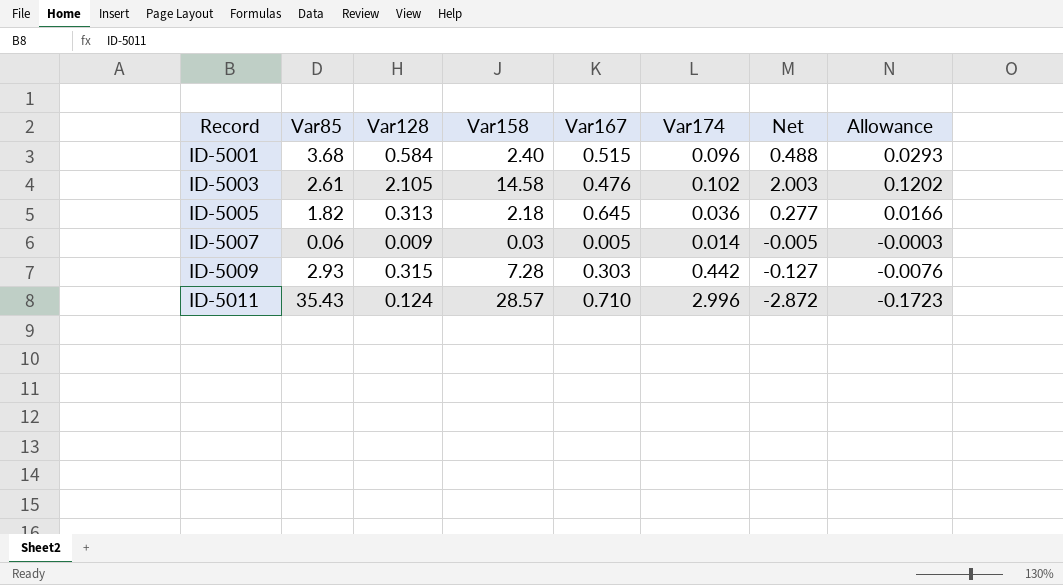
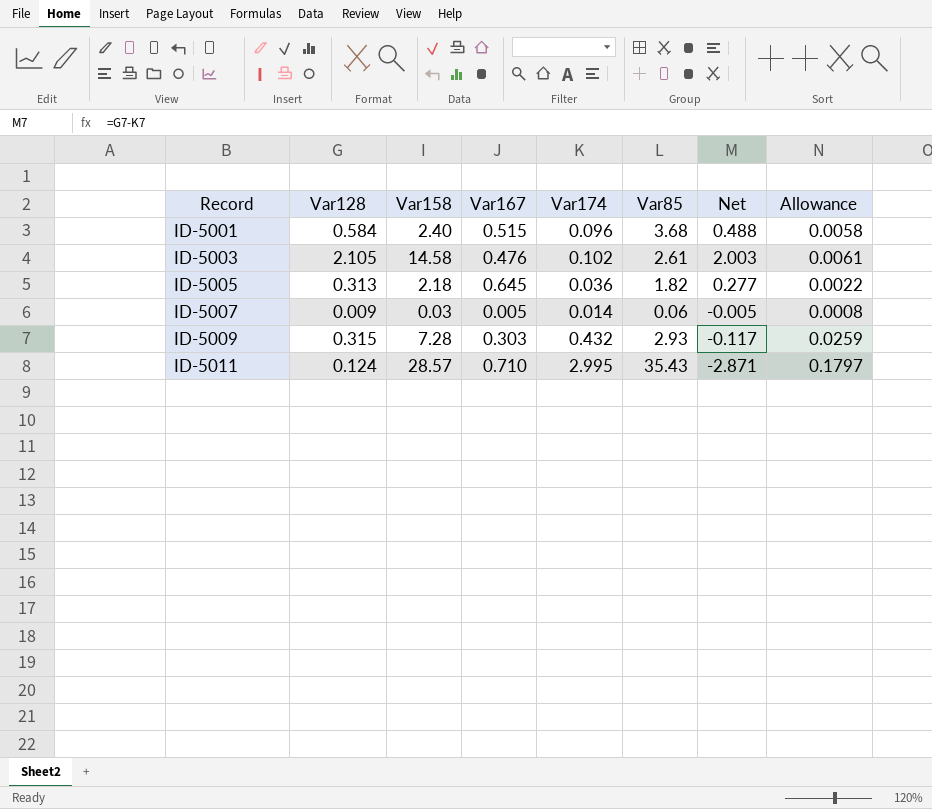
column Var85 | position: 2 -> 6
column Allowance | formula: [Net] * 0.06 -> [Var174] * 0.06
ID-5009 | Var174: 0.442 -> 0.432
ID-5009 | Net: -0.127 -> -0.117
ID-5011 | Var174: 2.996 -> 2.995
ID-5011 | Net: -2.872 -> -2.871

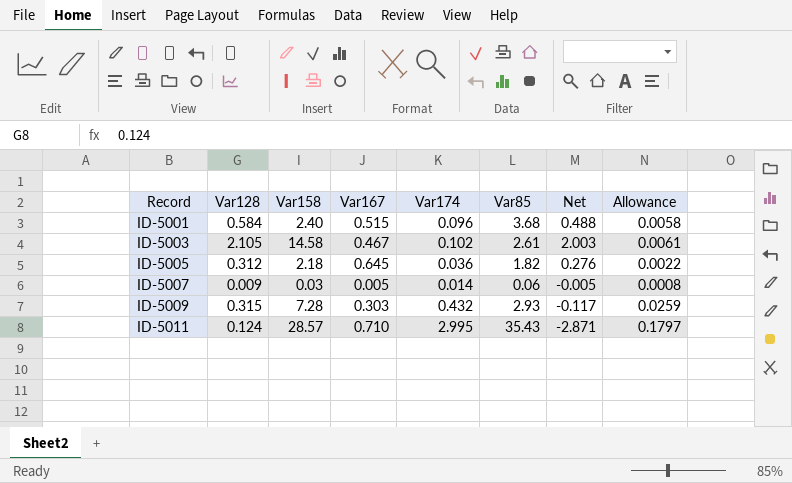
ID-5003 | Var167: 0.476 -> 0.467
ID-5005 | Var128: 0.313 -> 0.312
ID-5005 | Net: 0.277 -> 0.276

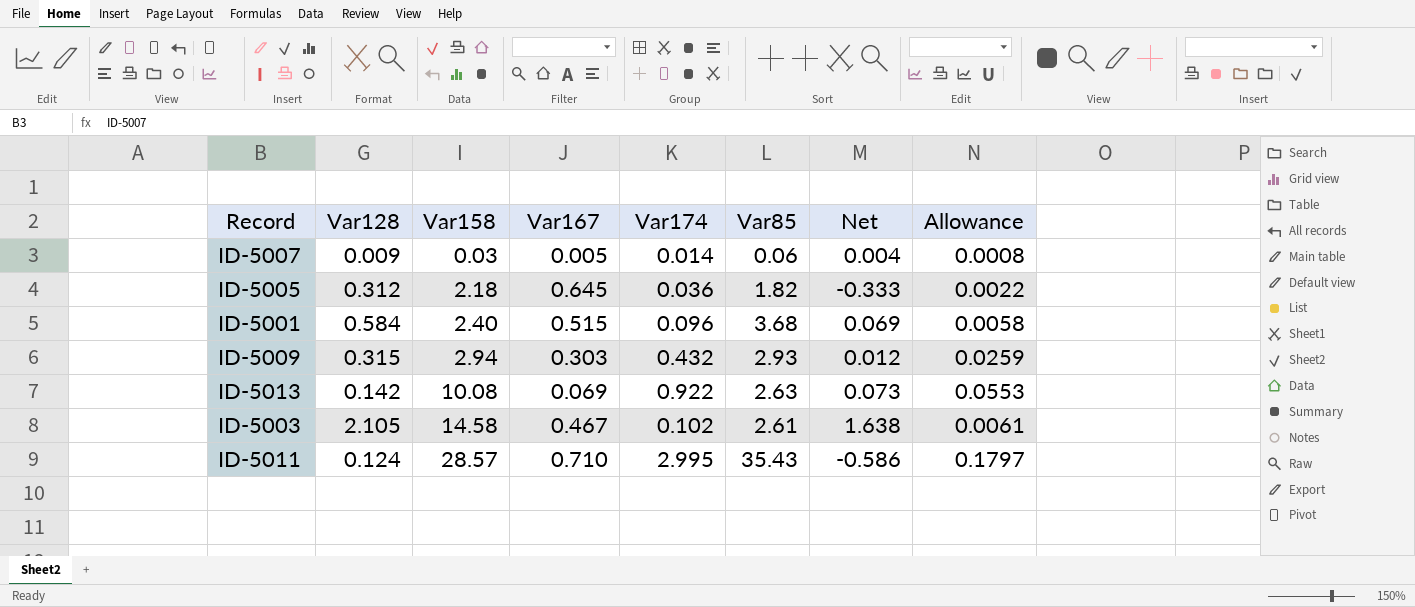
row order: Record ascending -> Var158 ascending
column Net | formula: [Var128] - [Var174] -> [Var128] - [Var167]
ID-5009 | Var158: 7.28 -> 2.94
row ID-5013: none -> 0.142 | 10.08 | 0.069 | 0.922 | 2.63 | 0.073 | 0.0553

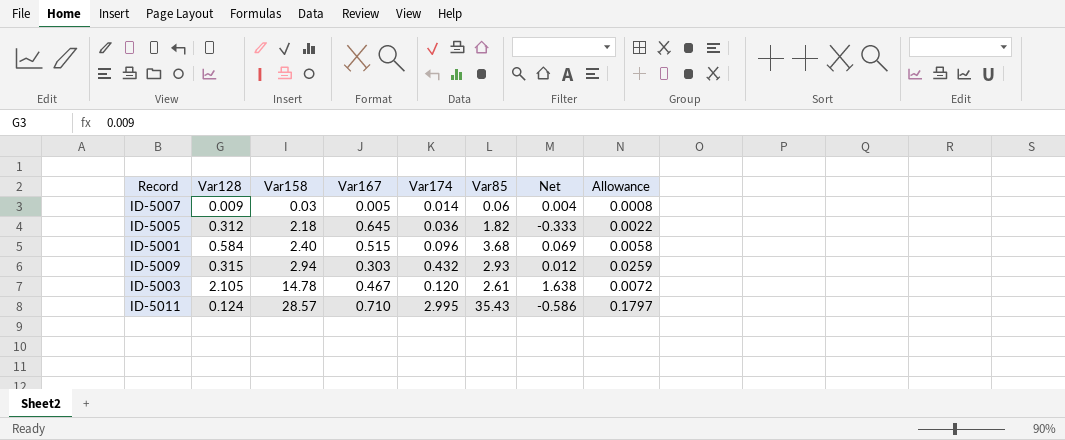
row ID-5013: 0.142 | 10.08 | 0.069 | 0.922 | 2.63 | 0.073 | 0.0553 -> none
ID-5003 | Var158: 14.58 -> 14.78
ID-5003 | Var174: 0.102 -> 0.120
ID-5003 | Allowance: 0.0061 -> 0.0072

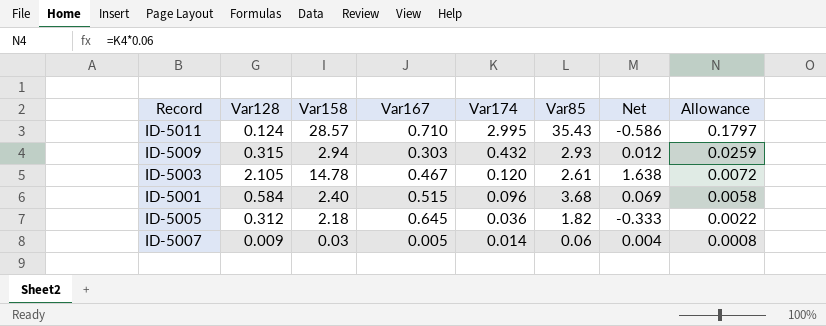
row order: Var158 ascending -> Var174 descending

